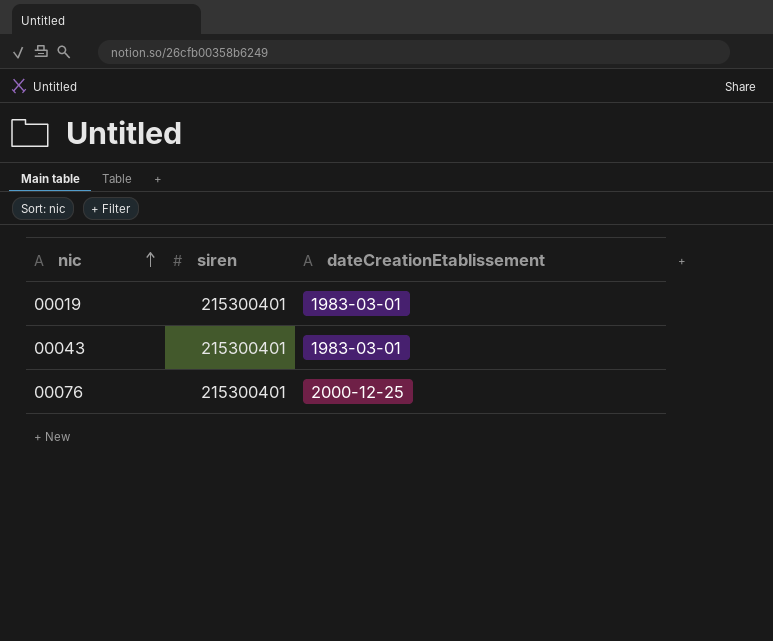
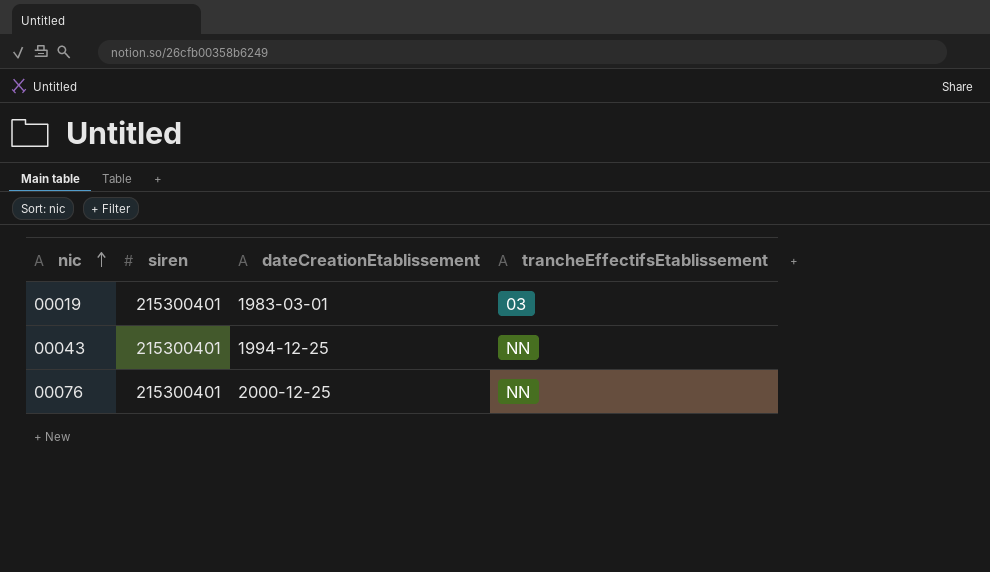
column trancheEffectifsEtablissement | position: none -> 4
00043 | dateCreationEtablissement: 1983-03-01 -> 1994-12-25

